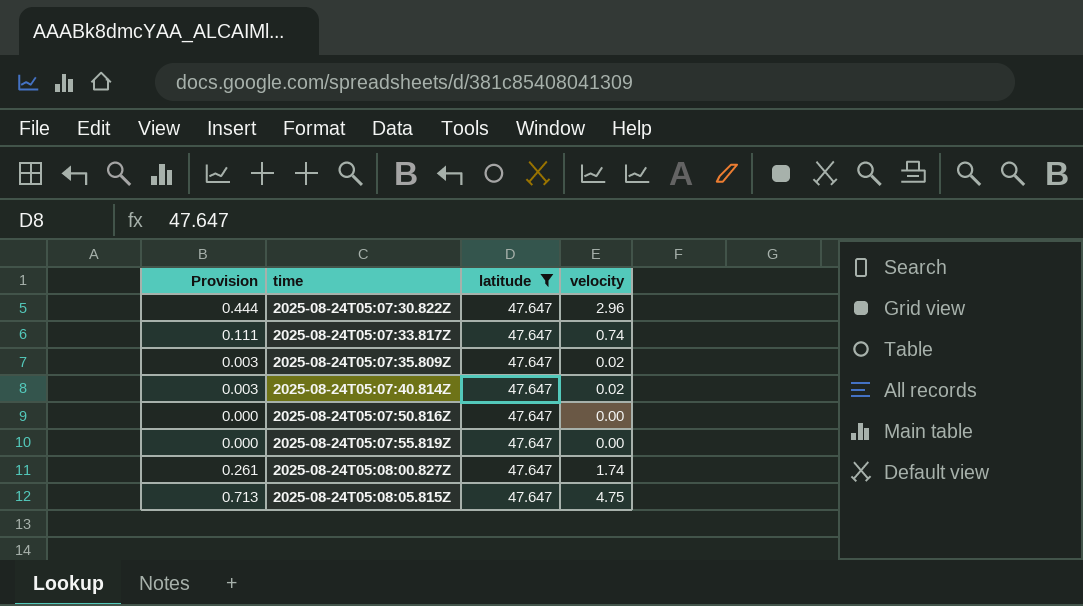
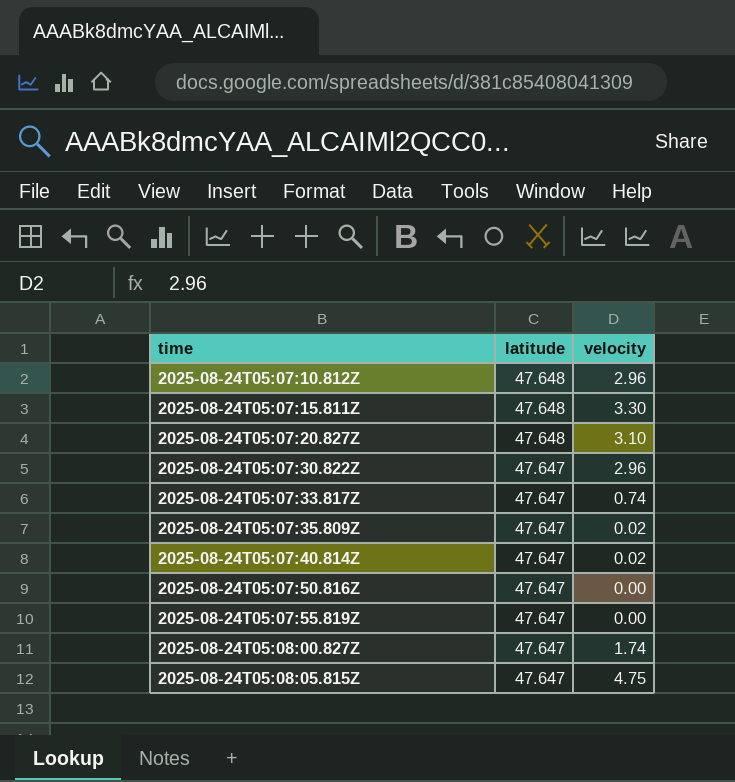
filter: latitude = 47.647 -> none
column Provision | formula: [velocity] * 0.15 -> none

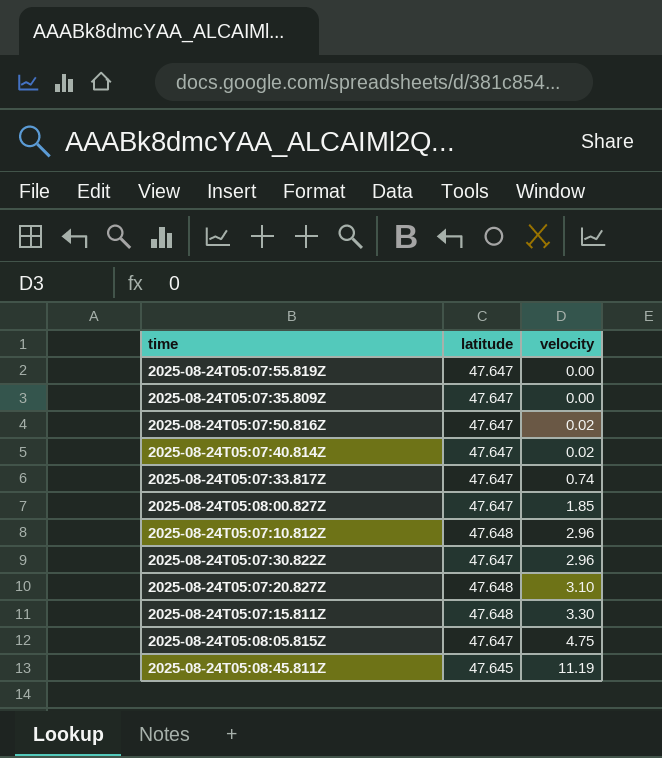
row order: time ascending -> velocity ascending
2025-08-24T05:07:35.809Z | velocity: 0.02 -> 0.00
2025-08-24T05:07:50.816Z | velocity: 0.00 -> 0.02
2025-08-24T05:08:00.827Z | velocity: 1.74 -> 1.85
row 2025-08-24T05:08:45.811Z: none -> 47.645 | 11.19

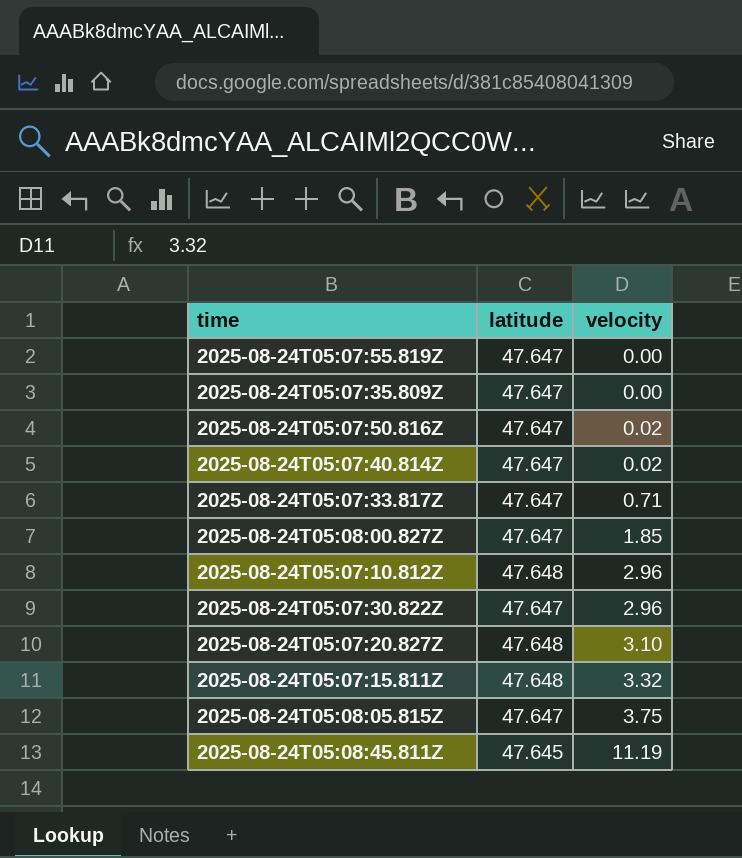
2025-08-24T05:07:33.817Z | velocity: 0.74 -> 0.71
2025-08-24T05:07:15.811Z | velocity: 3.30 -> 3.32
2025-08-24T05:08:05.815Z | velocity: 4.75 -> 3.75

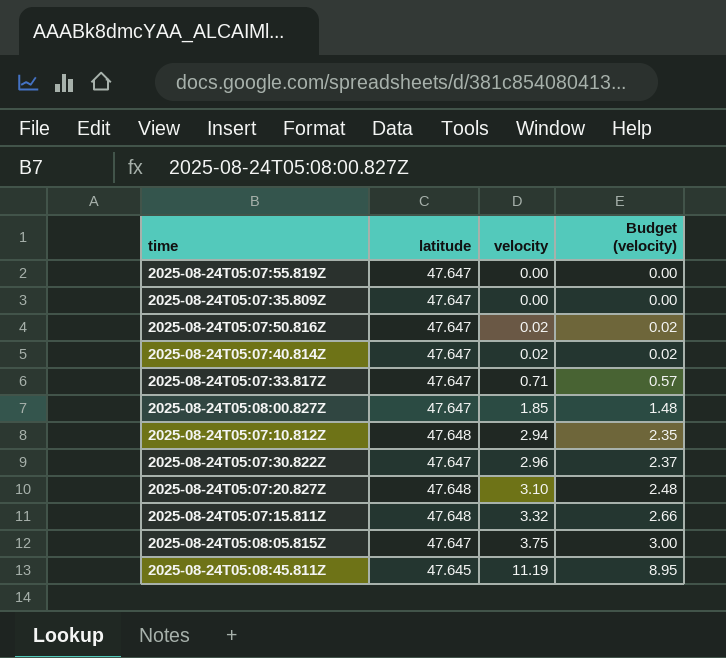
column Budget (velocity) | formula: none -> [velocity] * 0.8
2025-08-24T05:07:10.812Z | velocity: 2.96 -> 2.94

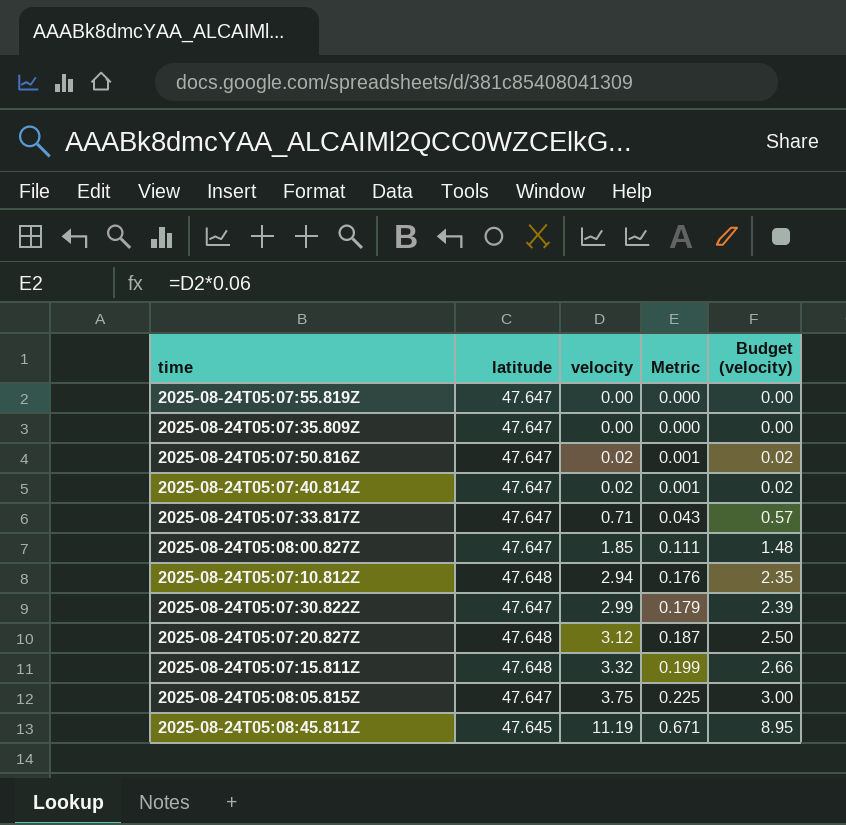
column Metric | formula: none -> [velocity] * 0.06
2025-08-24T05:07:30.822Z | velocity: 2.96 -> 2.99
2025-08-24T05:07:30.822Z | Budget (velocity): 2.37 -> 2.39
2025-08-24T05:07:20.827Z | velocity: 3.10 -> 3.12
2025-08-24T05:07:20.827Z | Budget (velocity): 2.48 -> 2.50

